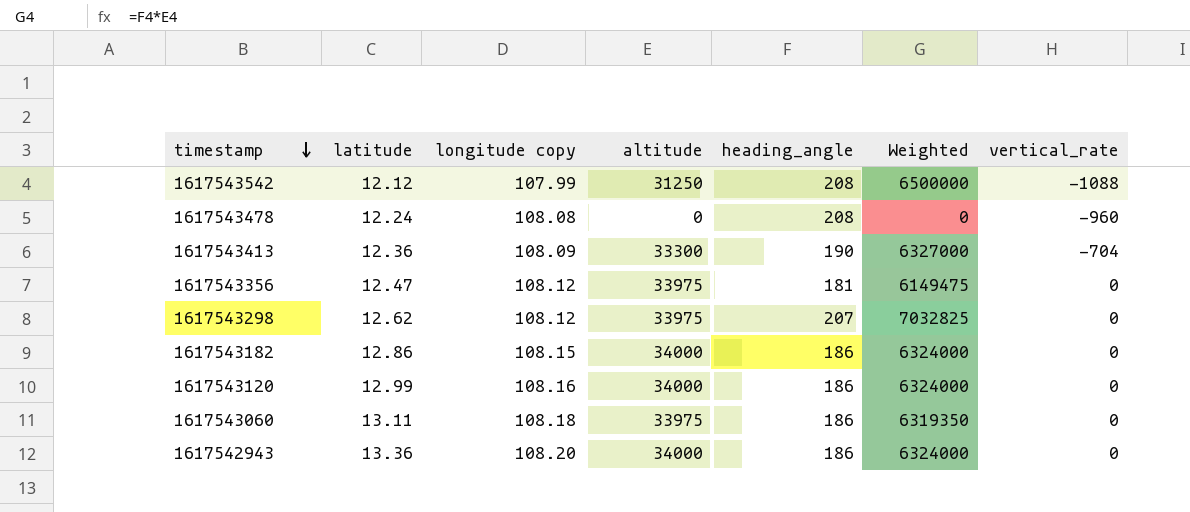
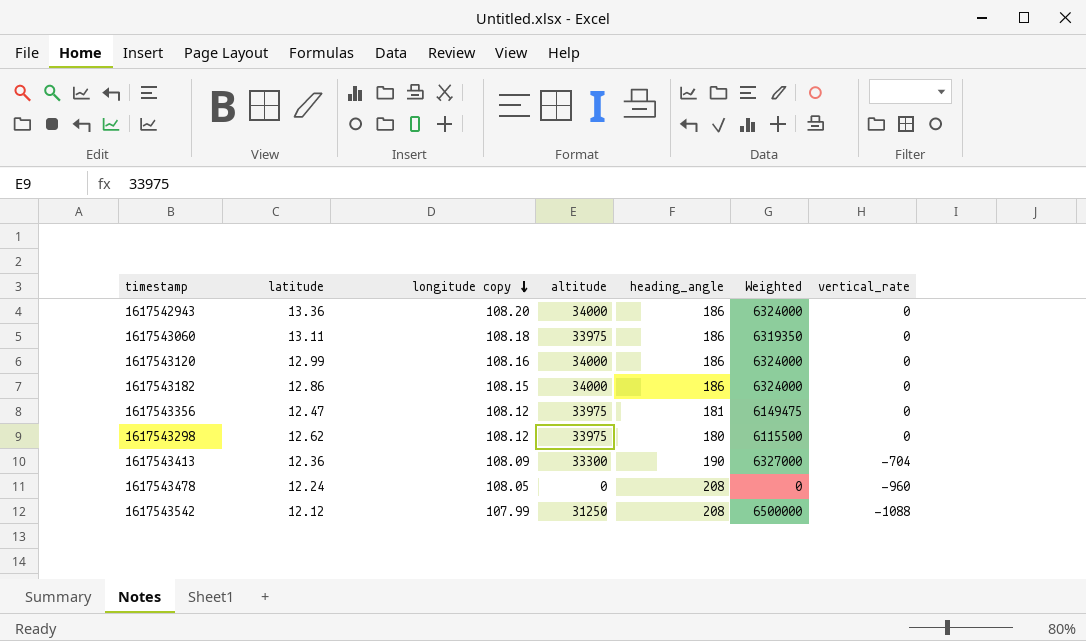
row order: timestamp descending -> longitude copy descending
1617543298 | heading_angle: 207 -> 180
1617543298 | Weighted: 7032825 -> 6115500
1617543478 | longitude copy: 108.08 -> 108.05

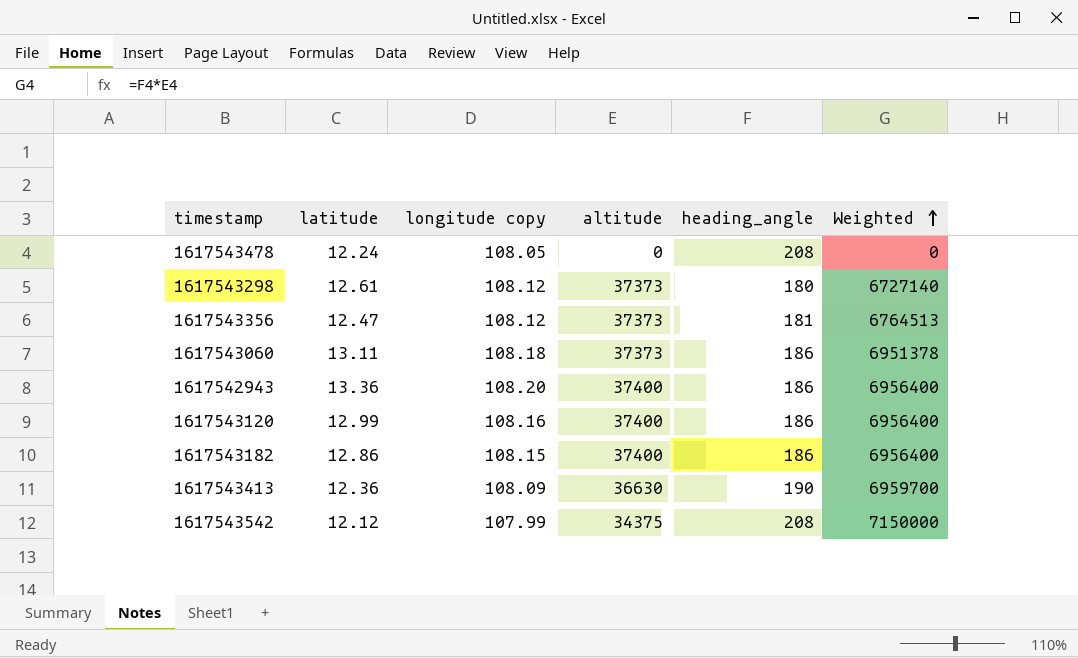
row order: longitude copy descending -> Weighted ascending
column vertical_rate | position: 7 -> none
1617543298 | latitude: 12.62 -> 12.61
1617543298 | altitude: 33975 -> 37373
1617543298 | Weighted: 6115500 -> 6727140
1617543356 | altitude: 33975 -> 37373
1617543356 | Weighted: 6149475 -> 6764513
1617543060 | altitude: 33975 -> 37373
1617543060 | Weighted: 6319350 -> 6951378
1617542943 | altitude: 34000 -> 37400
1617542943 | Weighted: 6324000 -> 6956400
1617543120 | altitude: 34000 -> 37400
1617543120 | Weighted: 6324000 -> 6956400
1617543182 | altitude: 34000 -> 37400
1617543182 | Weighted: 6324000 -> 6956400
1617543413 | altitude: 33300 -> 36630
1617543413 | Weighted: 6327000 -> 6959700
1617543542 | altitude: 31250 -> 34375
1617543542 | Weighted: 6500000 -> 7150000

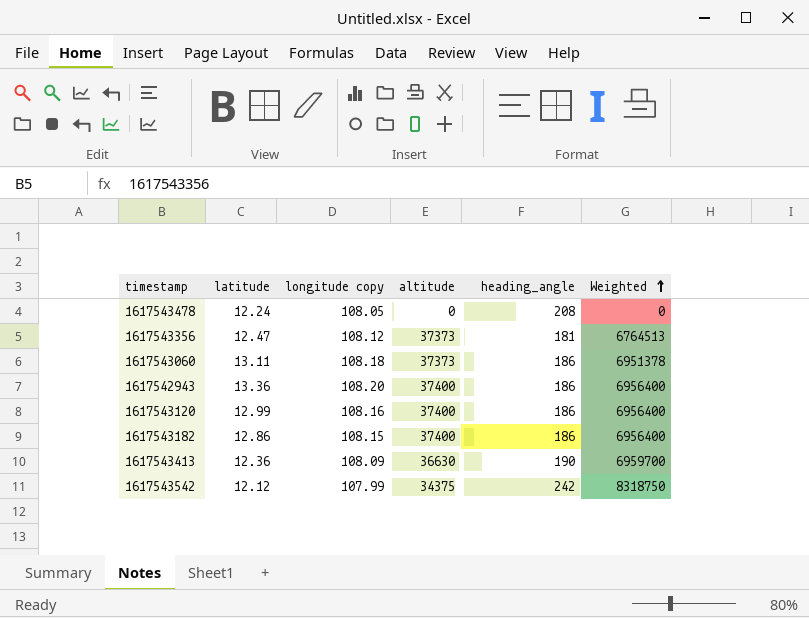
row 1617543298: 12.61 | 108.12 | 37373 | 180 | 6727140 -> none
1617543542 | heading_angle: 208 -> 242
1617543542 | Weighted: 7150000 -> 8318750

